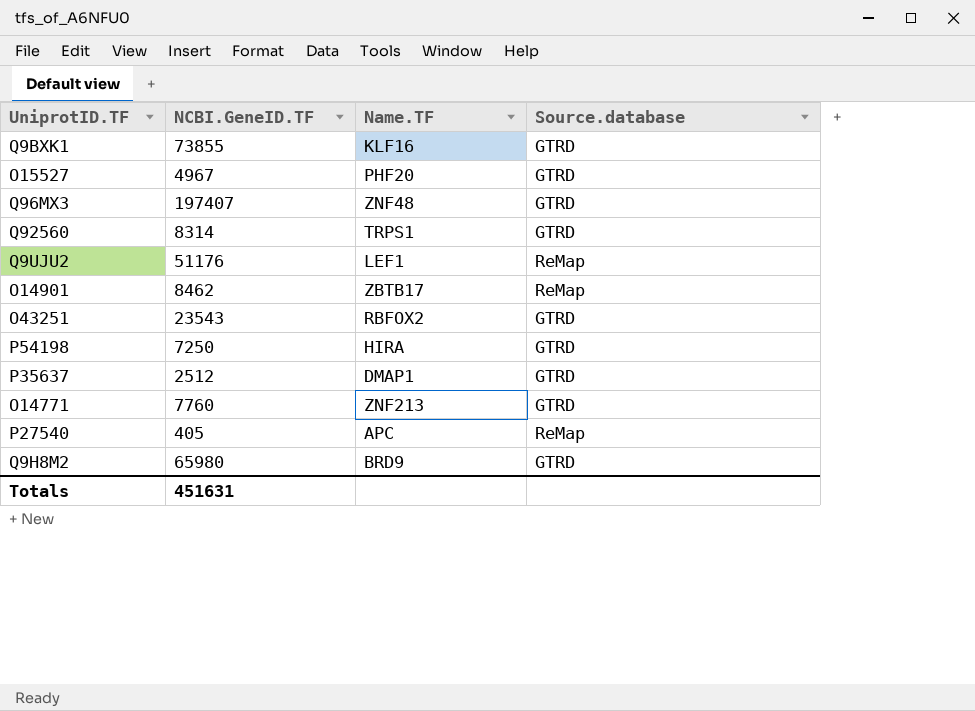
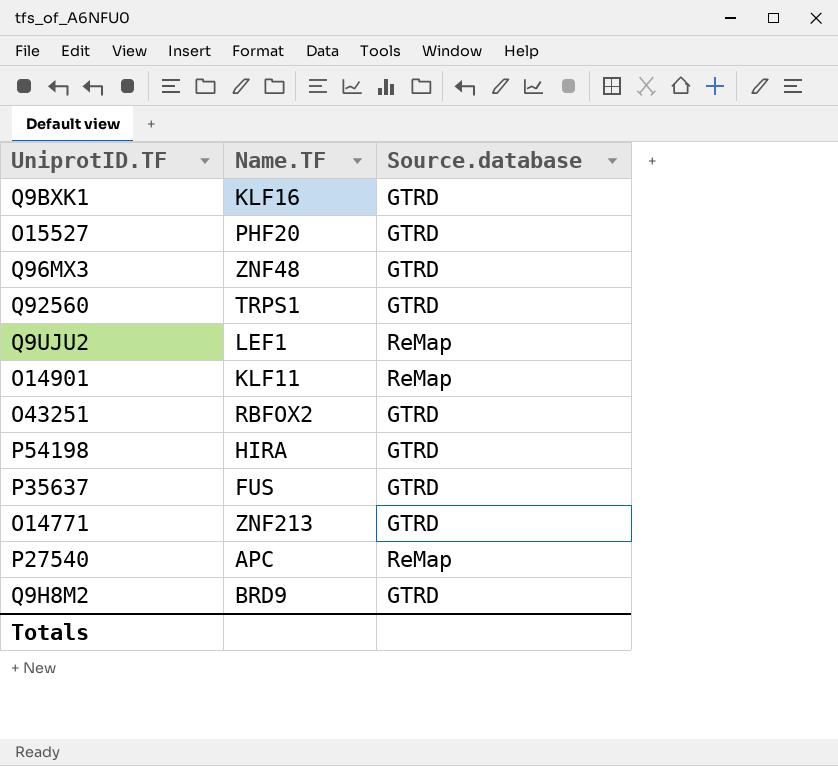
column NCBI.GeneID.TF | position: 2 -> none
O14901 | Name.TF: ZBTB17 -> KLF11
P35637 | Name.TF: DMAP1 -> FUS

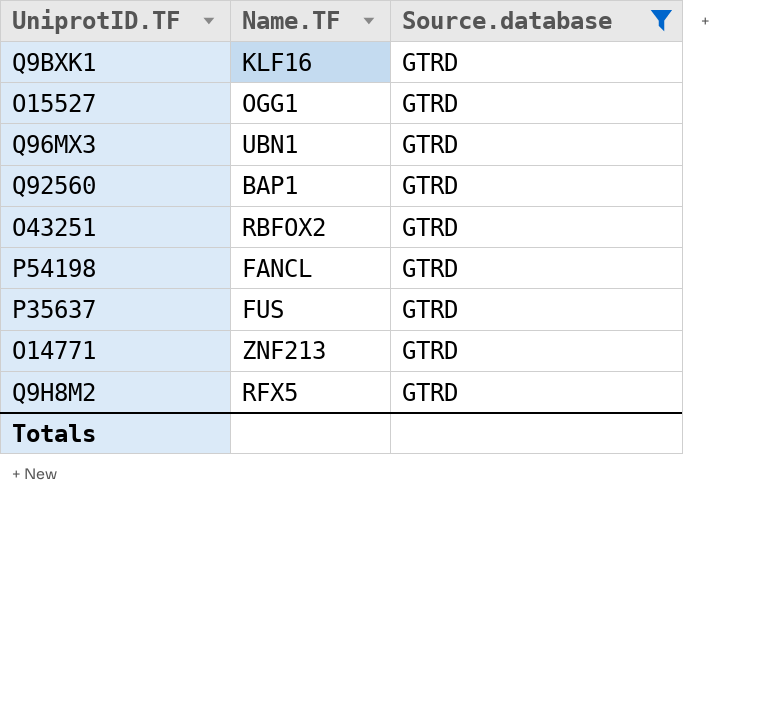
filter: none -> Source.database = GTRD
O15527 | Name.TF: PHF20 -> OGG1
Q96MX3 | Name.TF: ZNF48 -> UBN1
Q92560 | Name.TF: TRPS1 -> BAP1
P54198 | Name.TF: HIRA -> FANCL
Q9H8M2 | Name.TF: BRD9 -> RFX5

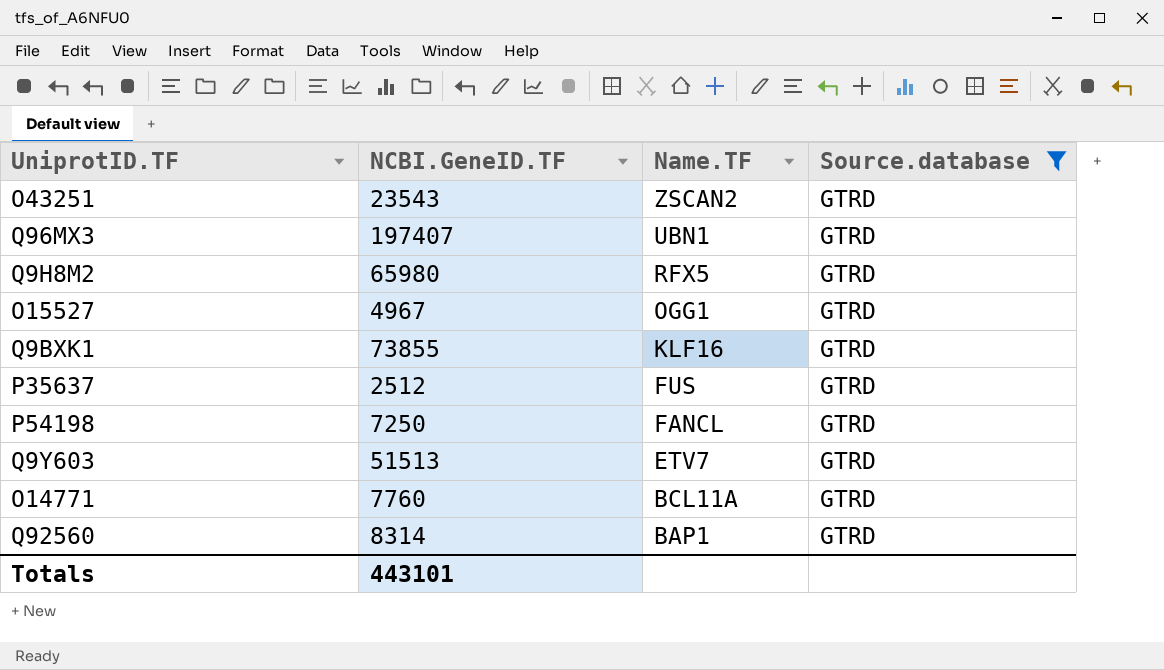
row order: none -> Name.TF descending
column NCBI.GeneID.TF | position: none -> 2
O43251 | Name.TF: RBFOX2 -> ZSCAN2
row Q9Y603: none -> 51513 | ETV7 | GTRD
O14771 | Name.TF: ZNF213 -> BCL11A

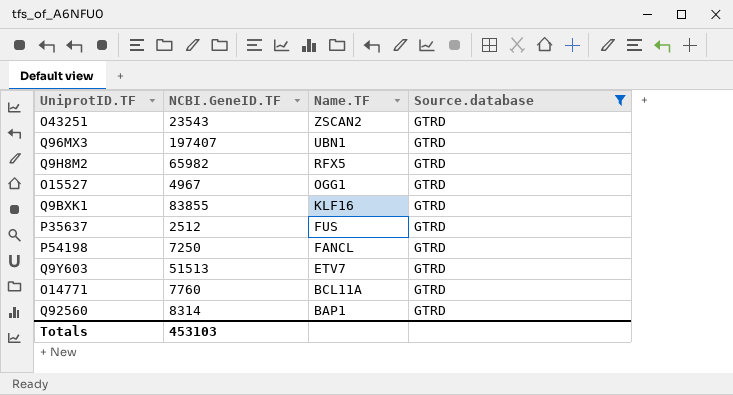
Q9H8M2 | NCBI.GeneID.TF: 65980 -> 65982
Q9BXK1 | NCBI.GeneID.TF: 73855 -> 83855
Totals | NCBI.GeneID.TF: 443101 -> 453103

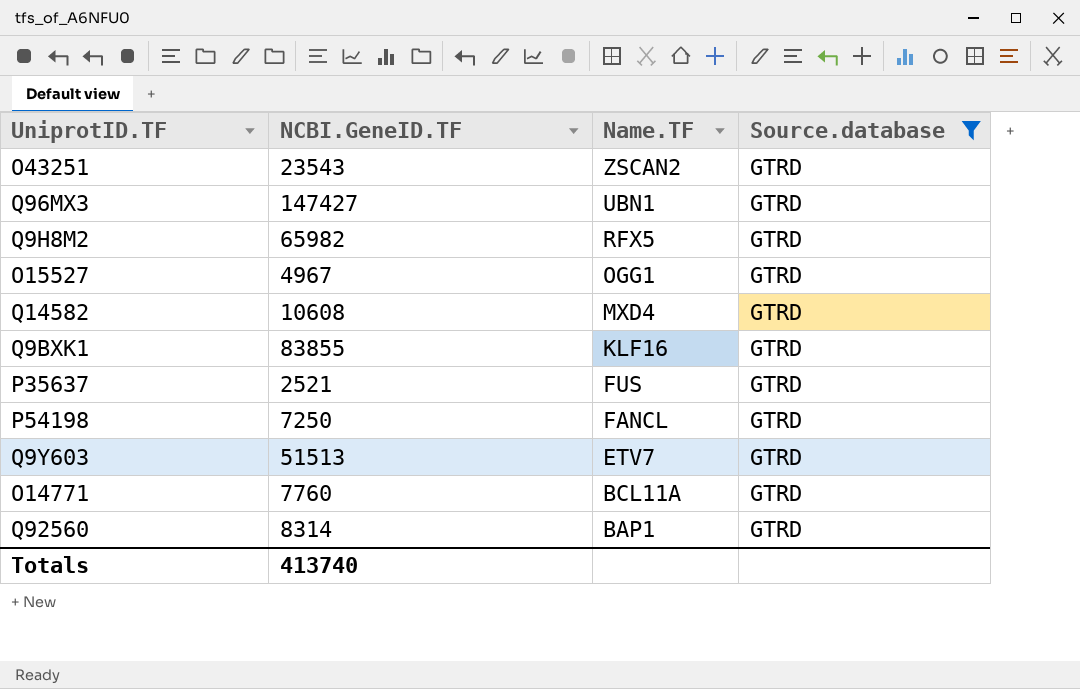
Q96MX3 | NCBI.GeneID.TF: 197407 -> 147427
row Q14582: none -> 10608 | MXD4 | GTRD
P35637 | NCBI.GeneID.TF: 2512 -> 2521
Totals | NCBI.GeneID.TF: 453103 -> 413740

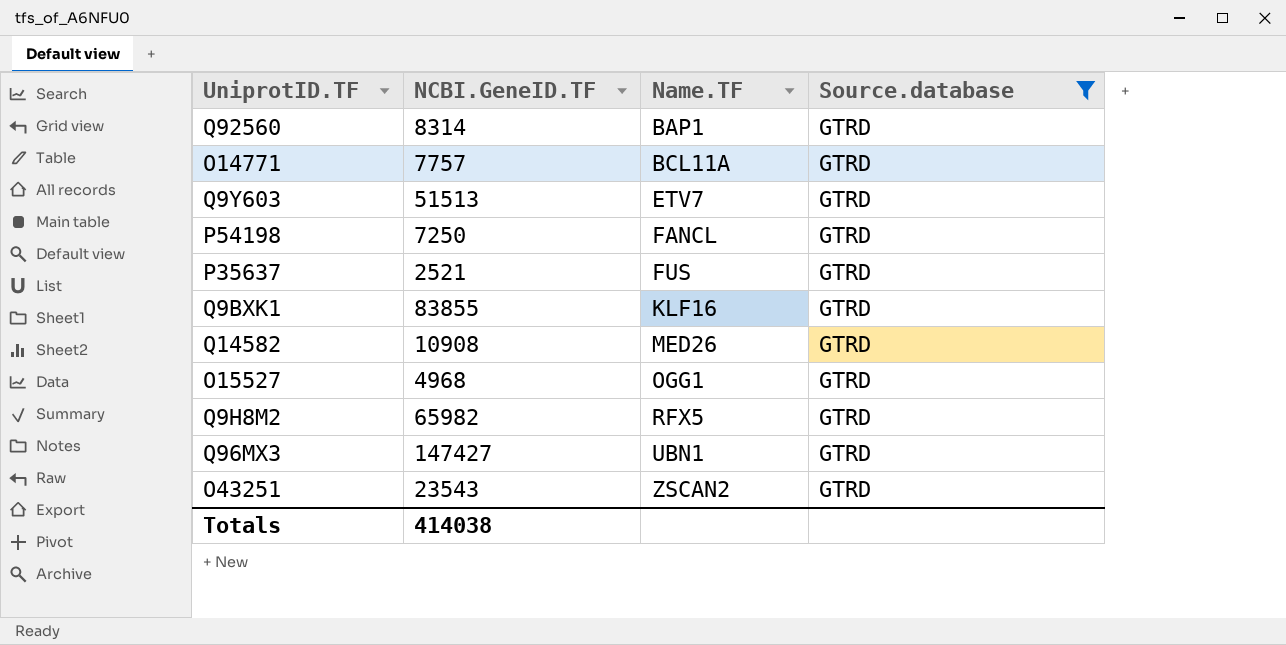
row order: Name.TF descending -> Name.TF ascending
O14771 | NCBI.GeneID.TF: 7760 -> 7757
Q14582 | NCBI.GeneID.TF: 10608 -> 10908
Q14582 | Name.TF: MXD4 -> MED26
O15527 | NCBI.GeneID.TF: 4967 -> 4968
Totals | NCBI.GeneID.TF: 413740 -> 414038

